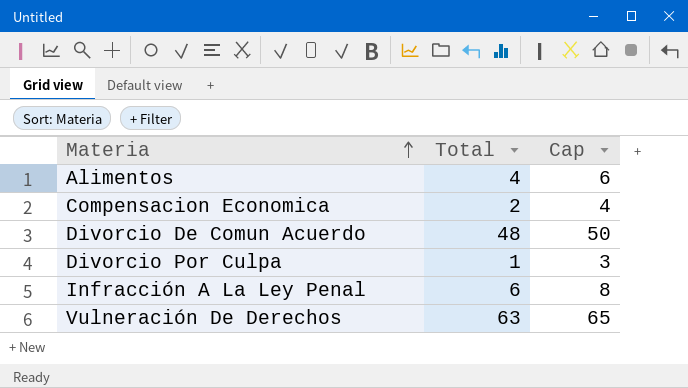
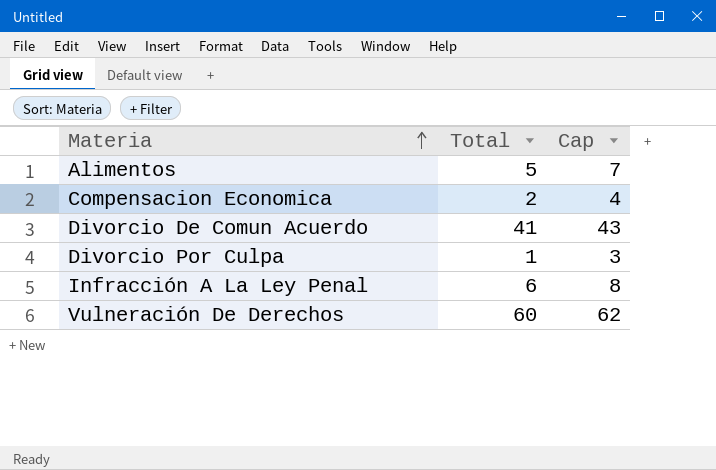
Alimentos | Total: 4 -> 5
Alimentos | Cap: 6 -> 7
Divorcio De Comun Acuerdo | Total: 48 -> 41
Divorcio De Comun Acuerdo | Cap: 50 -> 43
Vulneración De Derechos | Total: 63 -> 60
Vulneración De Derechos | Cap: 65 -> 62

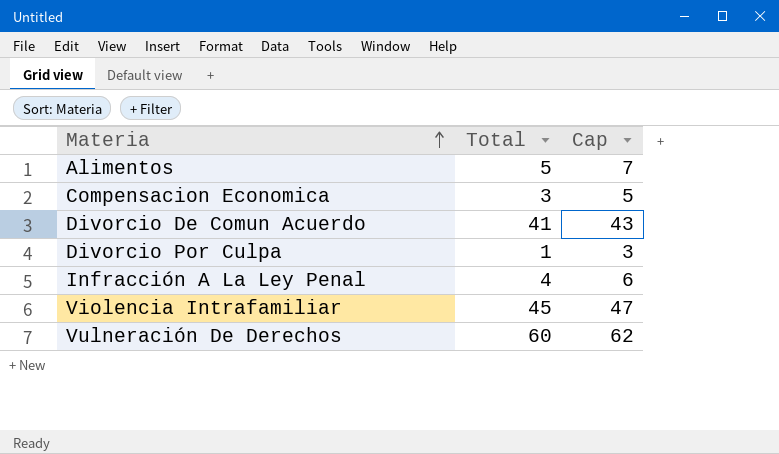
Compensacion Economica | Total: 2 -> 3
Compensacion Economica | Cap: 4 -> 5
Infracción A La Ley Penal | Total: 6 -> 4
Infracción A La Ley Penal | Cap: 8 -> 6
row Violencia Intrafamiliar: none -> 45 | 47

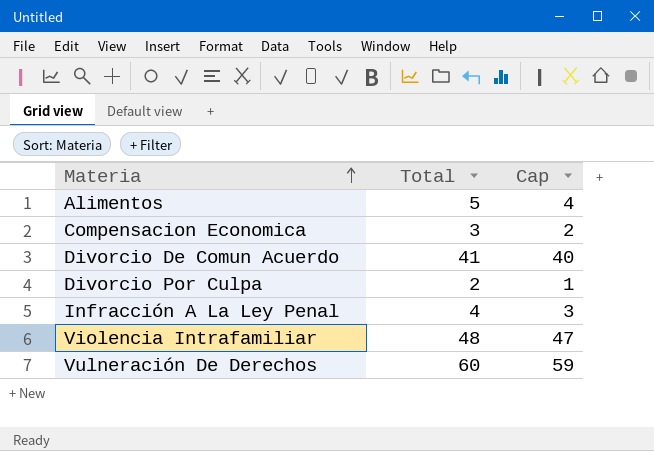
column Cap | formula: [Total] + 2 -> [Total] - 1
Divorcio Por Culpa | Total: 1 -> 2
Violencia Intrafamiliar | Total: 45 -> 48

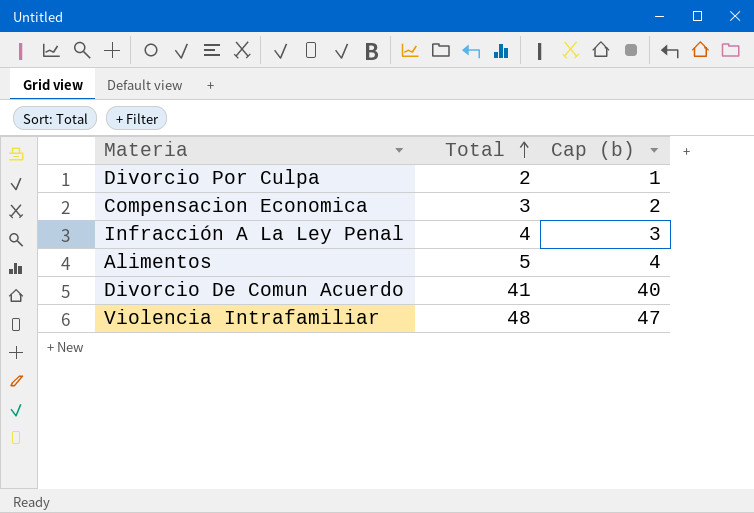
row order: Materia ascending -> Total ascending
column name: Cap -> Cap (b)
row Vulneración De Derechos: 60 | 59 -> none

